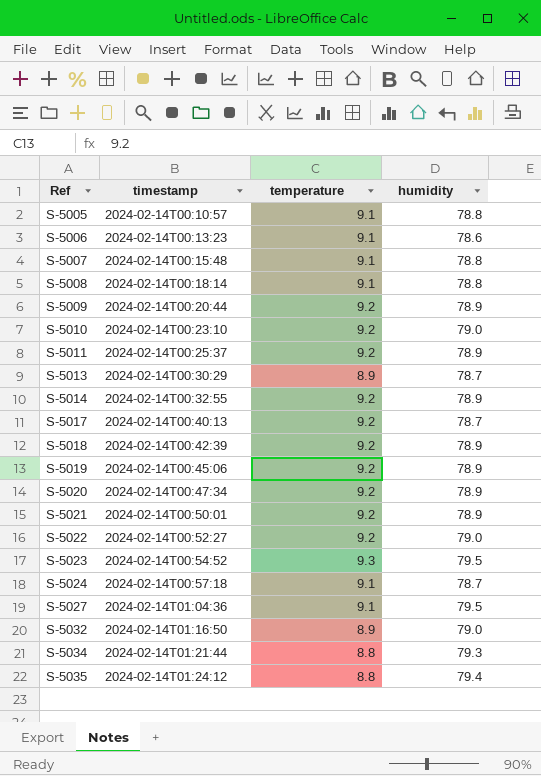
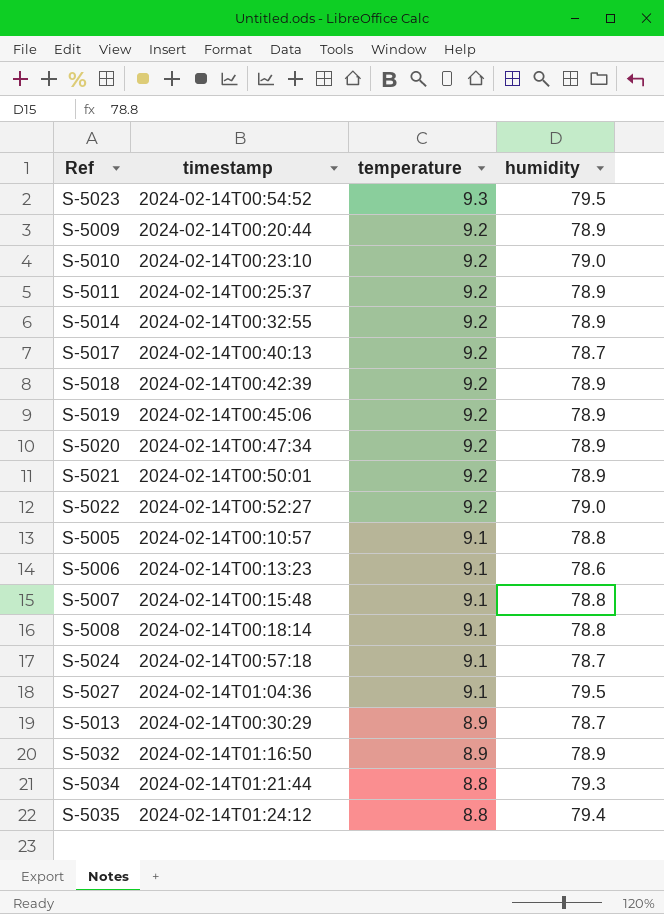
row order: Ref ascending -> temperature descending
S-5032 | humidity: 79.0 -> 78.9

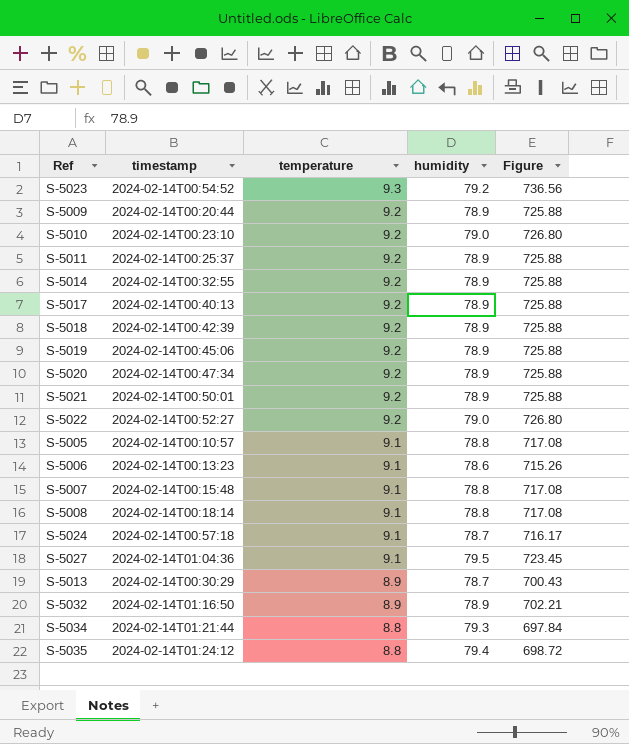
column Figure | formula: none -> [temperature] * [humidity]
S-5023 | humidity: 79.5 -> 79.2
S-5017 | humidity: 78.7 -> 78.9

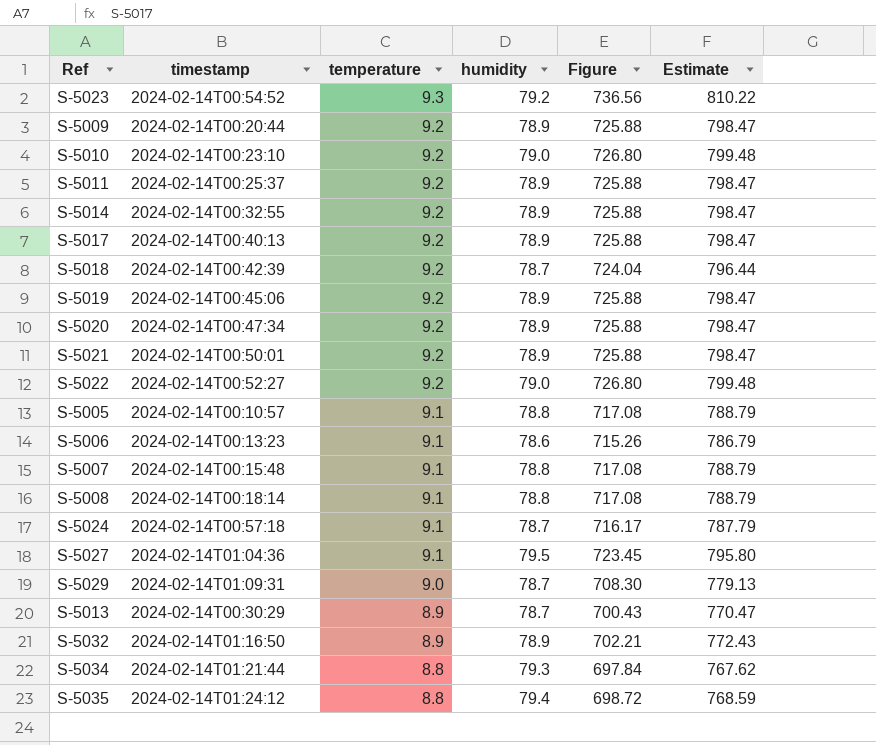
column Estimate | formula: none -> [Figure] * 1.1
S-5018 | humidity: 78.9 -> 78.7
S-5018 | Figure: 725.88 -> 724.04
row S-5029: none -> 2024-02-14T01:09:31 | 9.0 | 78.7 | 708.30 | 779.13

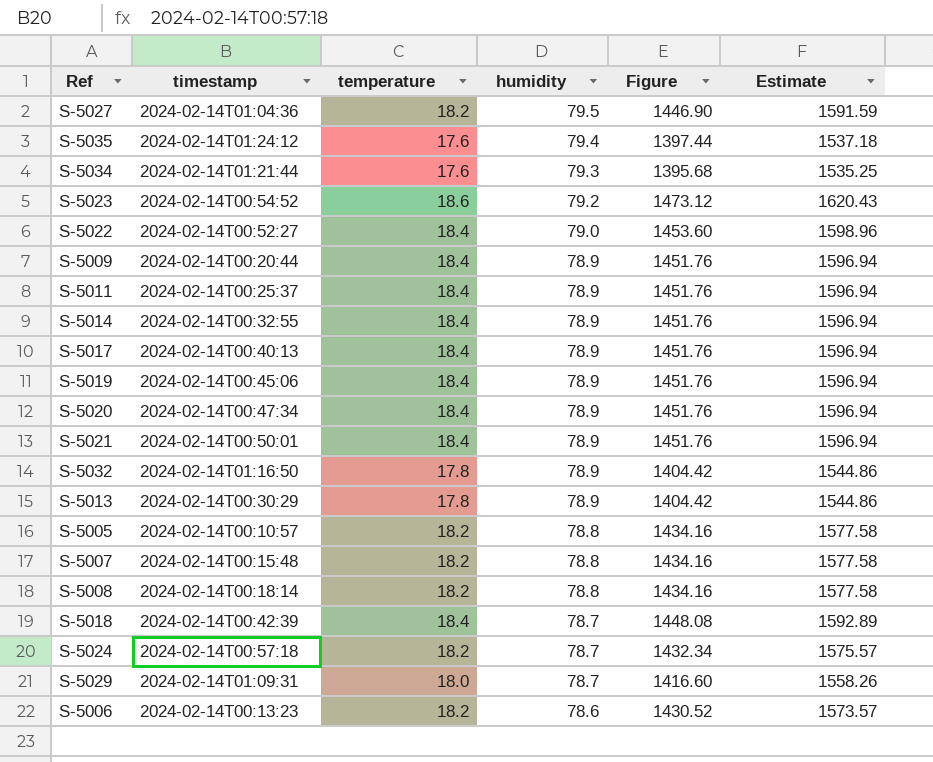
row order: temperature descending -> humidity descending
row S-5010: 2024-02-14T00:23:10 | 9.2 | 79.0 | 726.80 | 799.48 -> none
S-5027 | temperature: 9.1 -> 18.2
S-5027 | Figure: 723.45 -> 1446.90
S-5027 | Estimate: 795.80 -> 1591.59
S-5035 | temperature: 8.8 -> 17.6
S-5035 | Figure: 698.72 -> 1397.44
S-5035 | Estimate: 768.59 -> 1537.18
S-5034 | temperature: 8.8 -> 17.6
S-5034 | Figure: 697.84 -> 1395.68
S-5034 | Estimate: 767.62 -> 1535.25
S-5023 | temperature: 9.3 -> 18.6
S-5023 | Figure: 736.56 -> 1473.12
S-5023 | Estimate: 810.22 -> 1620.43
S-5022 | temperature: 9.2 -> 18.4
S-5022 | Figure: 726.80 -> 1453.60
S-5022 | Estimate: 799.48 -> 1598.96
S-5009 | temperature: 9.2 -> 18.4
S-5009 | Figure: 725.88 -> 1451.76
S-5009 | Estimate: 798.47 -> 1596.94
S-5011 | temperature: 9.2 -> 18.4
S-5011 | Figure: 725.88 -> 1451.76
S-5011 | Estimate: 798.47 -> 1596.94
S-5014 | temperature: 9.2 -> 18.4
S-5014 | Figure: 725.88 -> 1451.76
S-5014 | Estimate: 798.47 -> 1596.94
S-5017 | temperature: 9.2 -> 18.4
S-5017 | Figure: 725.88 -> 1451.76
S-5017 | Estimate: 798.47 -> 1596.94
S-5019 | temperature: 9.2 -> 18.4
S-5019 | Figure: 725.88 -> 1451.76
S-5019 | Estimate: 798.47 -> 1596.94
S-5020 | temperature: 9.2 -> 18.4
S-5020 | Figure: 725.88 -> 1451.76
S-5020 | Estimate: 798.47 -> 1596.94
S-5021 | temperature: 9.2 -> 18.4
S-5021 | Figure: 725.88 -> 1451.76
S-5021 | Estimate: 798.47 -> 1596.94
S-5032 | temperature: 8.9 -> 17.8
S-5032 | Figure: 702.21 -> 1404.42
S-5032 | Estimate: 772.43 -> 1544.86
S-5013 | temperature: 8.9 -> 17.8
S-5013 | humidity: 78.7 -> 78.9
S-5013 | Figure: 700.43 -> 1404.42
S-5013 | Estimate: 770.47 -> 1544.86
S-5005 | temperature: 9.1 -> 18.2
S-5005 | Figure: 717.08 -> 1434.16
S-5005 | Estimate: 788.79 -> 1577.58
S-5007 | temperature: 9.1 -> 18.2
S-5007 | Figure: 717.08 -> 1434.16
S-5007 | Estimate: 788.79 -> 1577.58
S-5008 | temperature: 9.1 -> 18.2
S-5008 | Figure: 717.08 -> 1434.16
S-5008 | Estimate: 788.79 -> 1577.58
S-5018 | temperature: 9.2 -> 18.4
S-5018 | Figure: 724.04 -> 1448.08
S-5018 | Estimate: 796.44 -> 1592.89
S-5024 | temperature: 9.1 -> 18.2
S-5024 | Figure: 716.17 -> 1432.34
S-5024 | Estimate: 787.79 -> 1575.57
S-5029 | temperature: 9.0 -> 18.0
S-5029 | Figure: 708.30 -> 1416.60
S-5029 | Estimate: 779.13 -> 1558.26
S-5006 | temperature: 9.1 -> 18.2
S-5006 | Figure: 715.26 -> 1430.52
S-5006 | Estimate: 786.79 -> 1573.57

